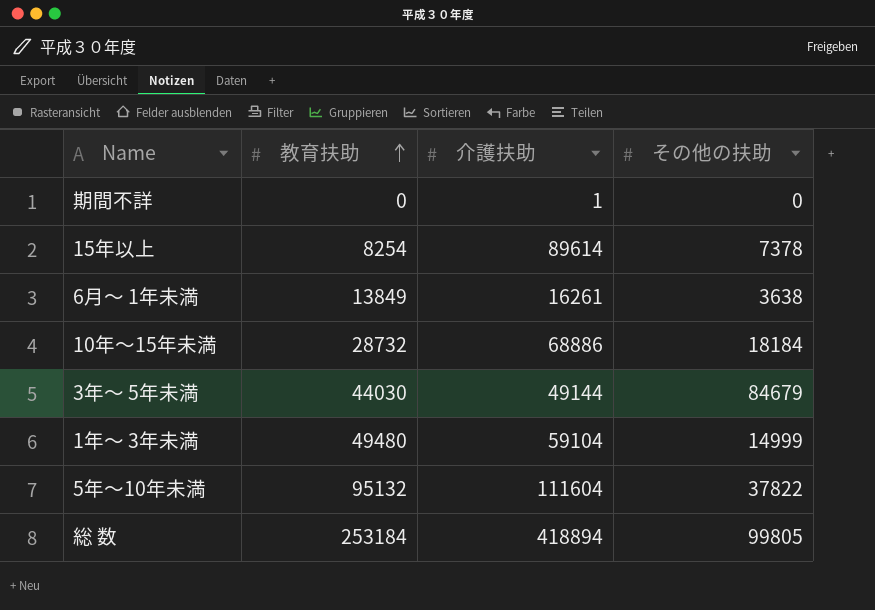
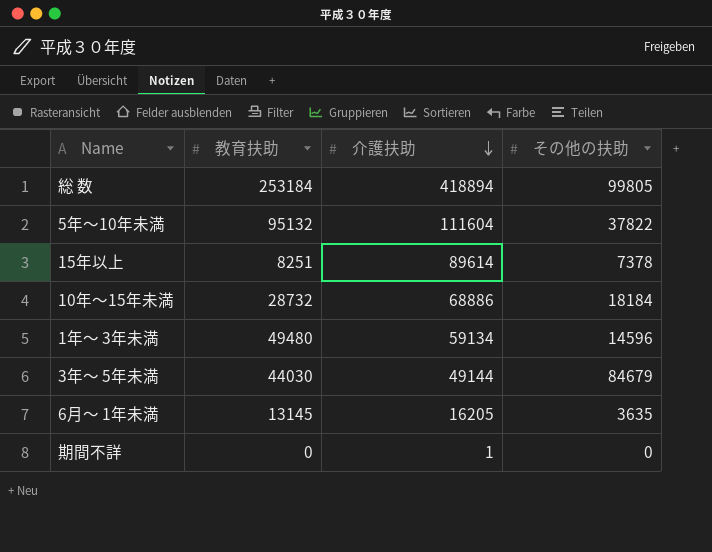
row order: 教育扶助 ascending -> 介護扶助 descending
15年以上 | 教育扶助: 8254 -> 8251
1年～ 3年未満 | 介護扶助: 59104 -> 59134
1年～ 3年未満 | その他の扶助: 14999 -> 14596
6月～ 1年未満 | 教育扶助: 13849 -> 13145
6月～ 1年未満 | 介護扶助: 16261 -> 16205
6月～ 1年未満 | その他の扶助: 3638 -> 3635

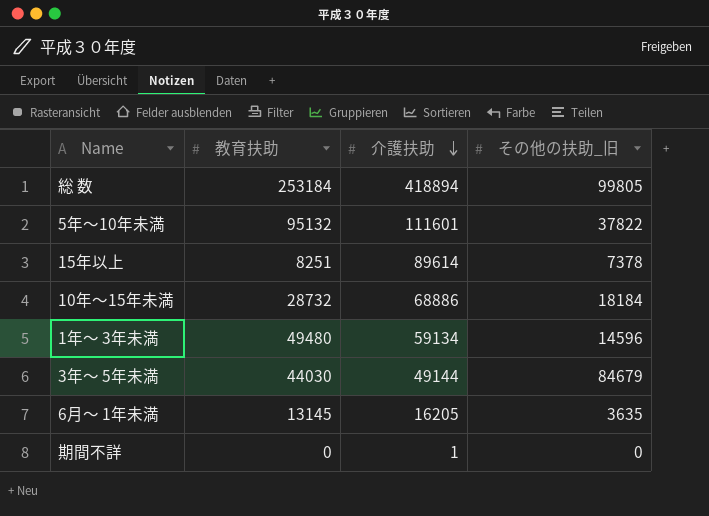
column name: その他の扶助 -> その他の扶助_旧
5年～10年未満 | 介護扶助: 111604 -> 111601

